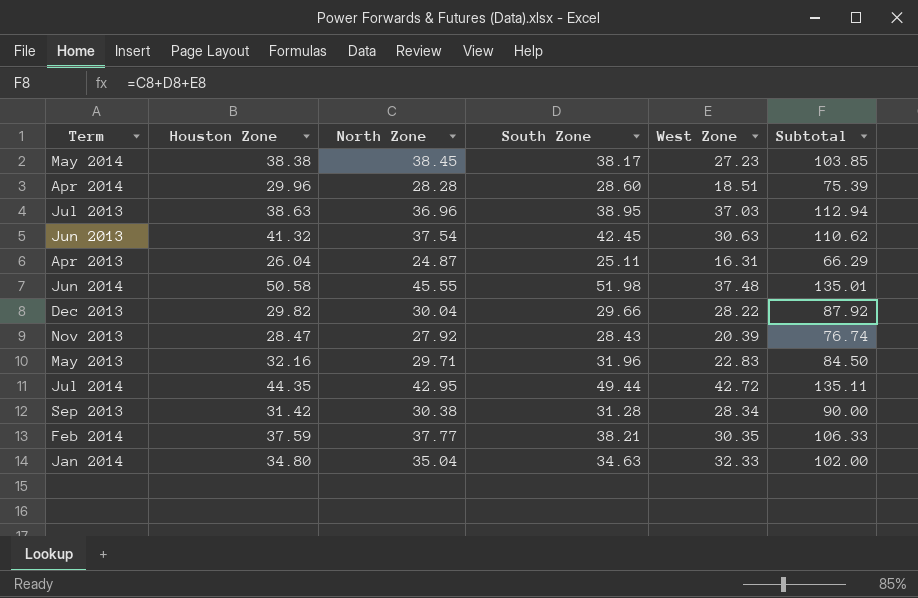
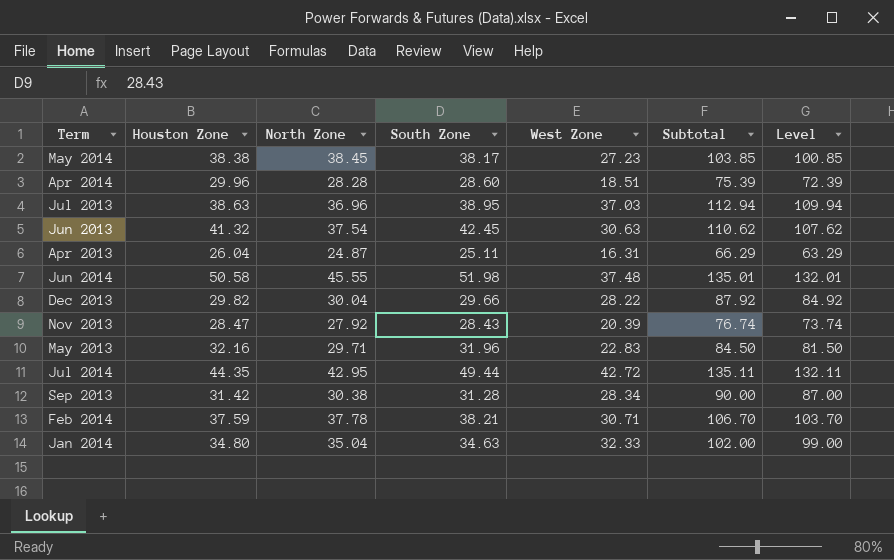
column Level | formula: none -> [Subtotal] - 3
Feb 2014 | North Zone: 37.77 -> 37.78
Feb 2014 | West Zone: 30.35 -> 30.71
Feb 2014 | Subtotal: 106.33 -> 106.70

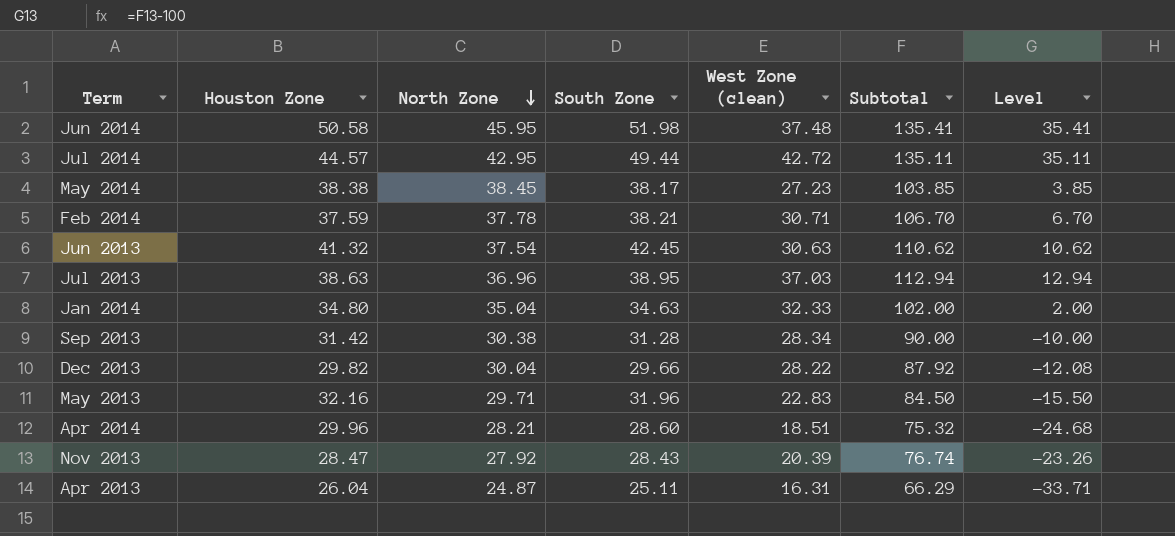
row order: none -> North Zone descending
column name: West Zone -> West Zone (clean)
column Level | formula: [Subtotal] - 3 -> [Subtotal] - 100
Jun 2014 | North Zone: 45.55 -> 45.95
Jun 2014 | Subtotal: 135.01 -> 135.41
Jul 2014 | Houston Zone: 44.35 -> 44.57
Apr 2014 | North Zone: 28.28 -> 28.21
Apr 2014 | Subtotal: 75.39 -> 75.32

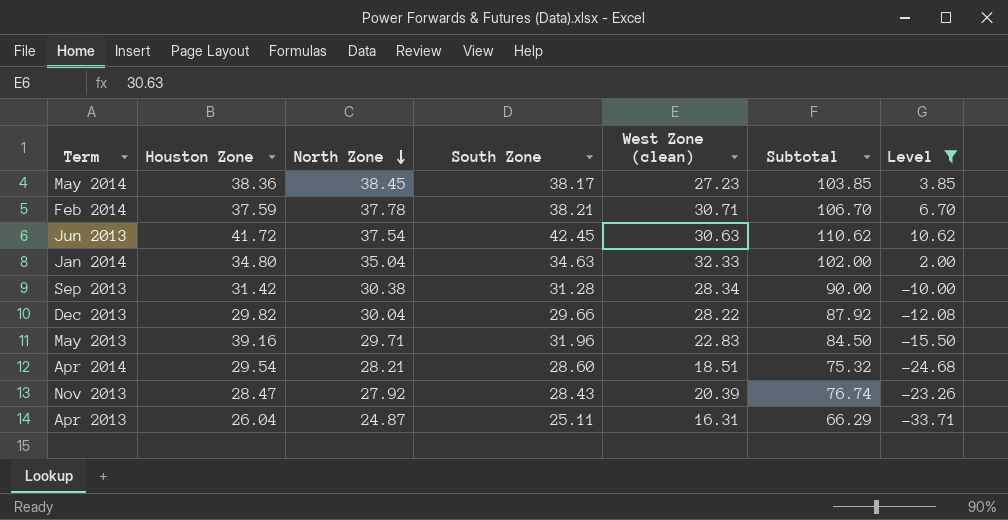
filter: none -> Level <= 10.62
May 2014 | Houston Zone: 38.38 -> 38.36
Jun 2013 | Houston Zone: 41.32 -> 41.72
May 2013 | Houston Zone: 32.16 -> 39.16
Apr 2014 | Houston Zone: 29.96 -> 29.54

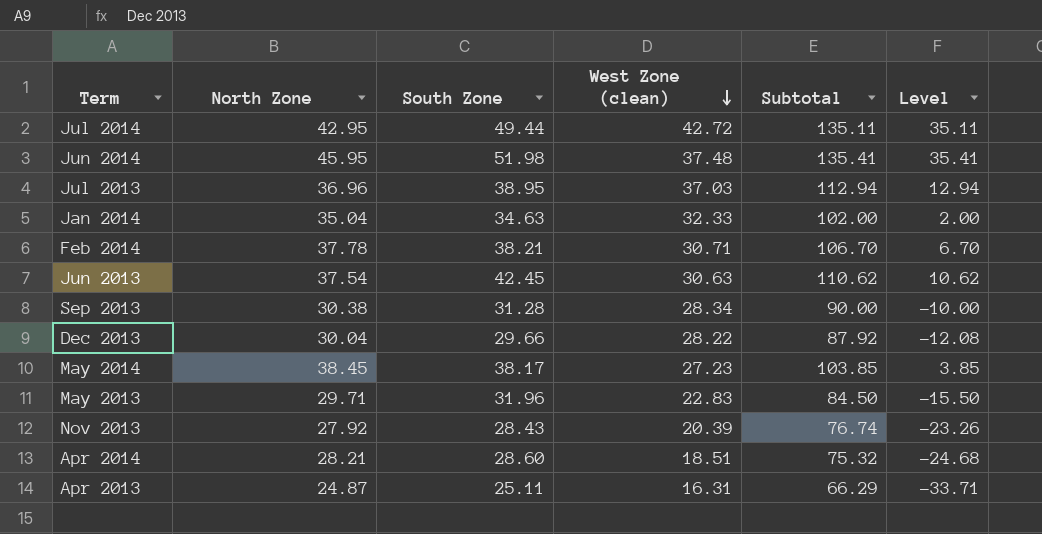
filter: Level <= 10.62 -> none
row order: North Zone descending -> West Zone (clean) descending
column Houston Zone | position: 2 -> none

